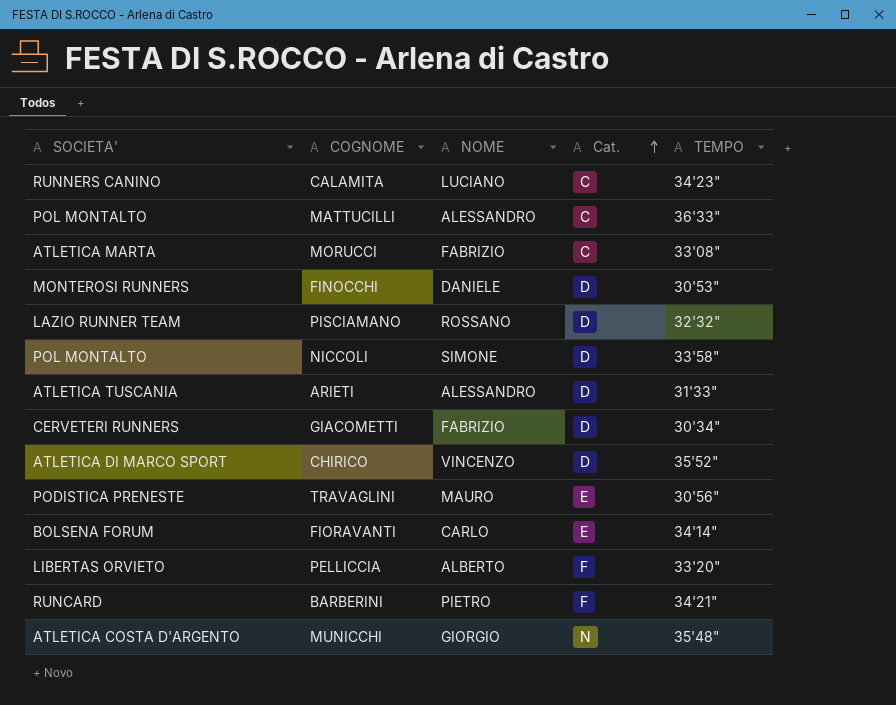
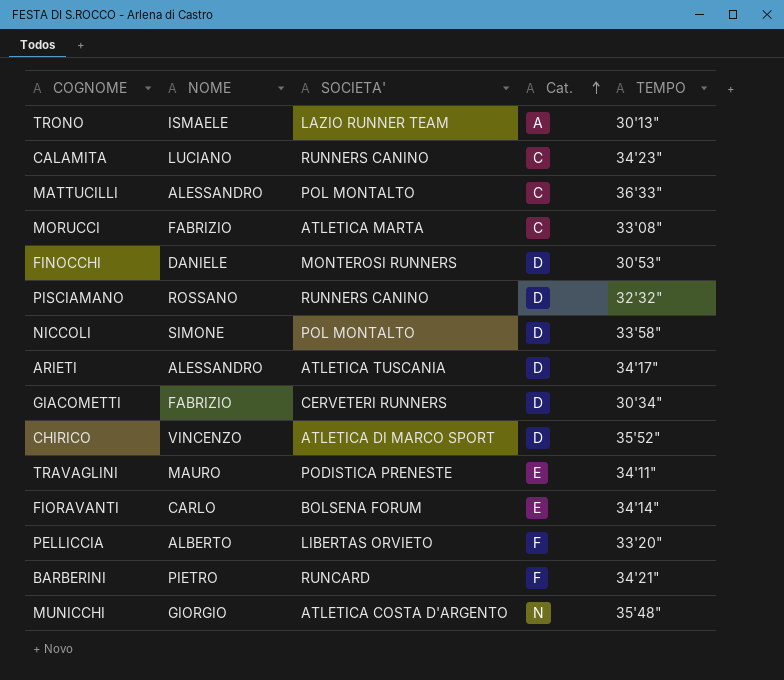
column SOCIETA' | position: 1 -> 3
row TRONO: none -> ISMAELE | LAZIO RUNNER TEAM | A | 30'13"
PISCIAMANO | SOCIETA': LAZIO RUNNER TEAM -> RUNNERS CANINO
ARIETI | TEMPO: 31'33" -> 34'17"
TRAVAGLINI | TEMPO: 30'56" -> 34'11"

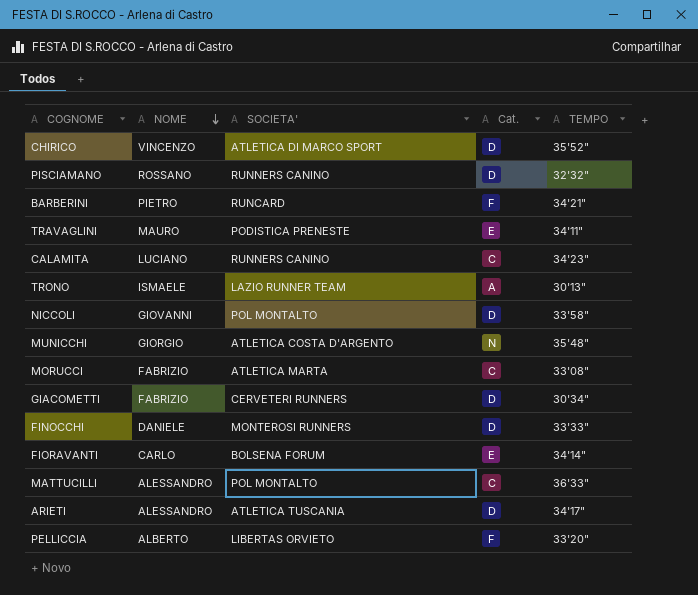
row order: Cat. ascending -> NOME descending
NICCOLI | NOME: SIMONE -> GIOVANNI
FINOCCHI | TEMPO: 30'53" -> 33'33"

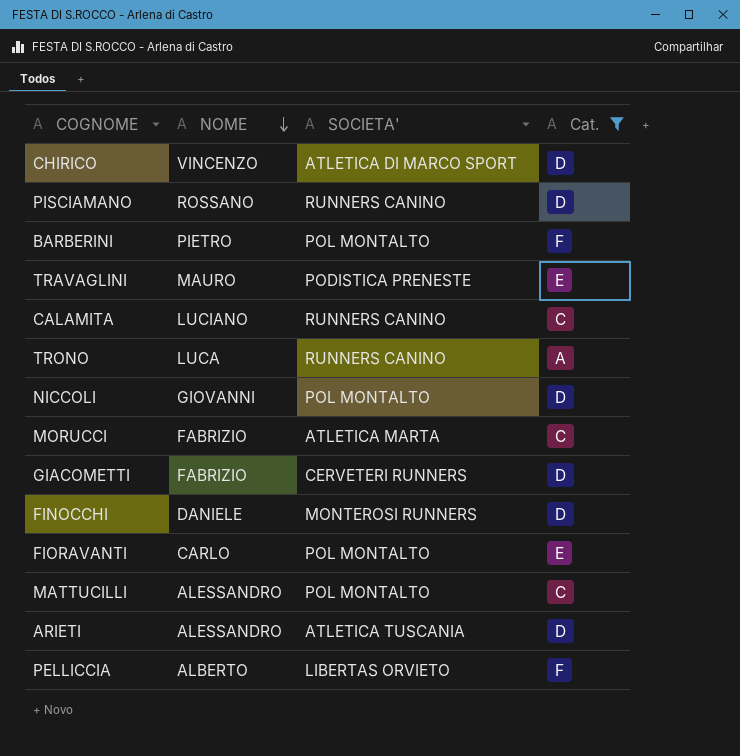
filter: none -> Cat. != N
column TEMPO | position: 5 -> none
BARBERINI | SOCIETA': RUNCARD -> POL MONTALTO
TRONO | NOME: ISMAELE -> LUCA
TRONO | SOCIETA': LAZIO RUNNER TEAM -> RUNNERS CANINO
FIORAVANTI | SOCIETA': BOLSENA FORUM -> POL MONTALTO

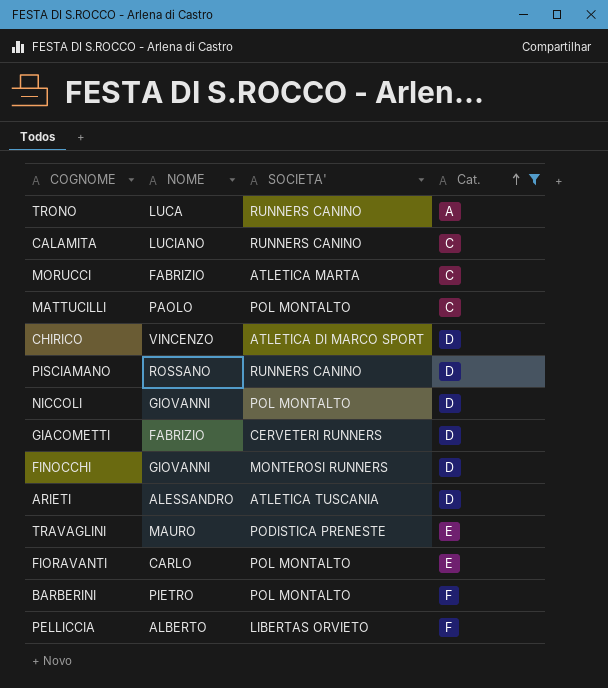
row order: NOME descending -> Cat. ascending
MATTUCILLI | NOME: ALESSANDRO -> PAOLO
FINOCCHI | NOME: DANIELE -> GIOVANNI

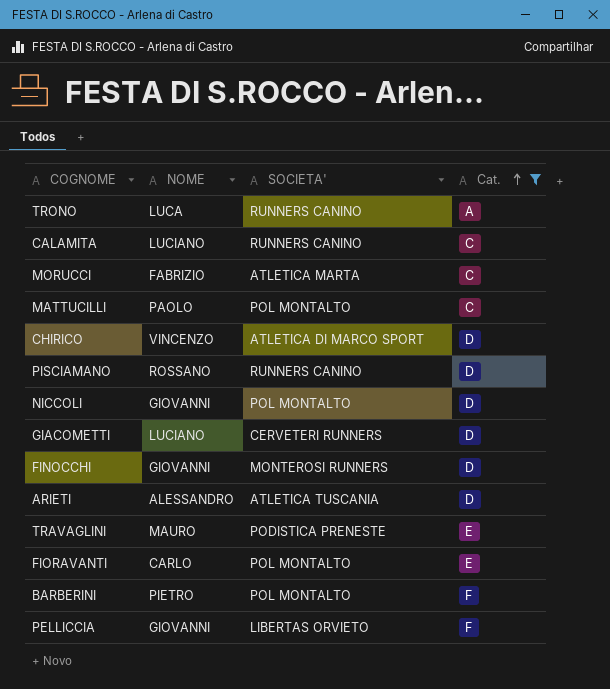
GIACOMETTI | NOME: FABRIZIO -> LUCIANO
PELLICCIA | NOME: ALBERTO -> GIOVANNI

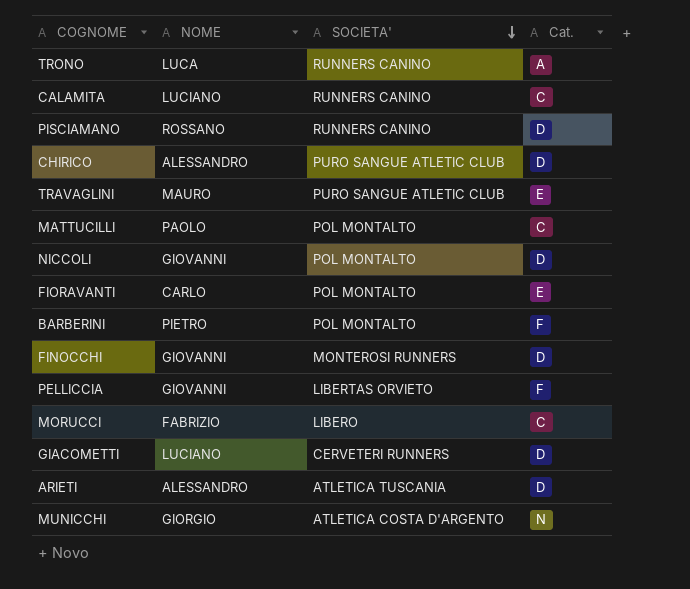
filter: Cat. != N -> none
row order: Cat. ascending -> SOCIETA' descending
CHIRICO | NOME: VINCENZO -> ALESSANDRO
CHIRICO | SOCIETA': ATLETICA DI MARCO SPORT -> PURO SANGUE ATLETIC CLUB
TRAVAGLINI | SOCIETA': PODISTICA PRENESTE -> PURO SANGUE ATLETIC CLUB
MORUCCI | SOCIETA': ATLETICA MARTA -> LIBERO

